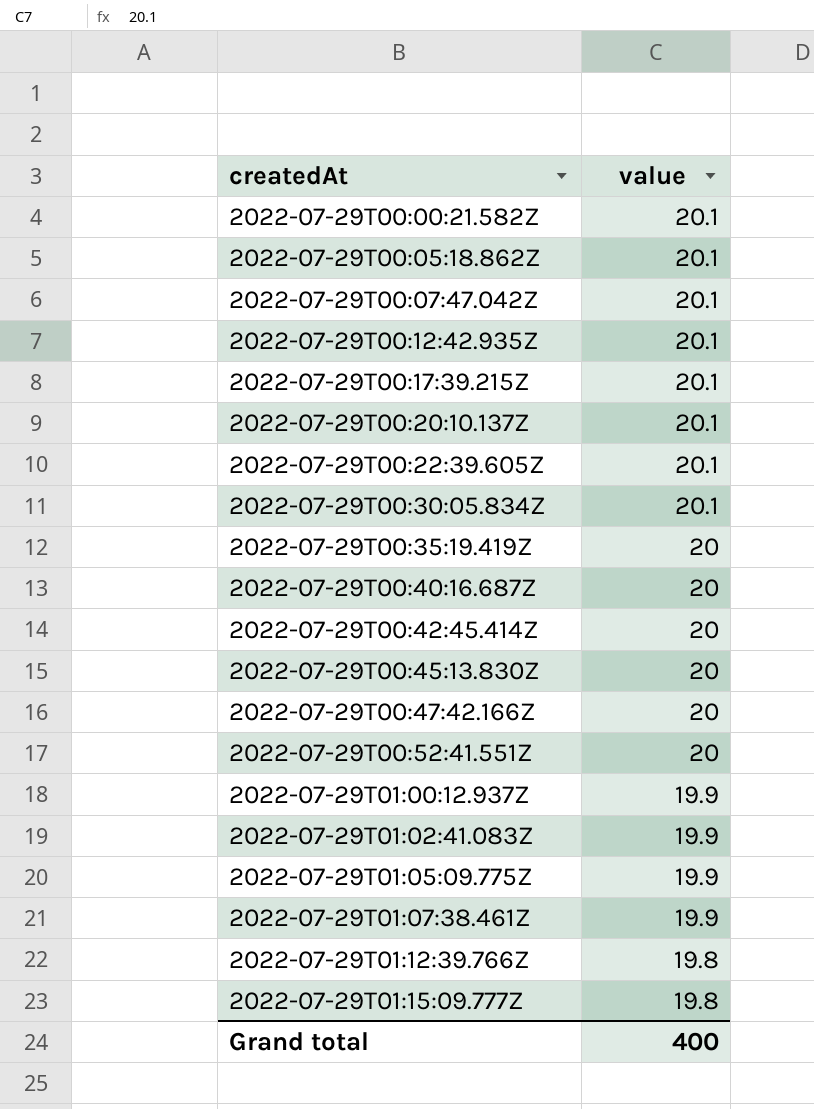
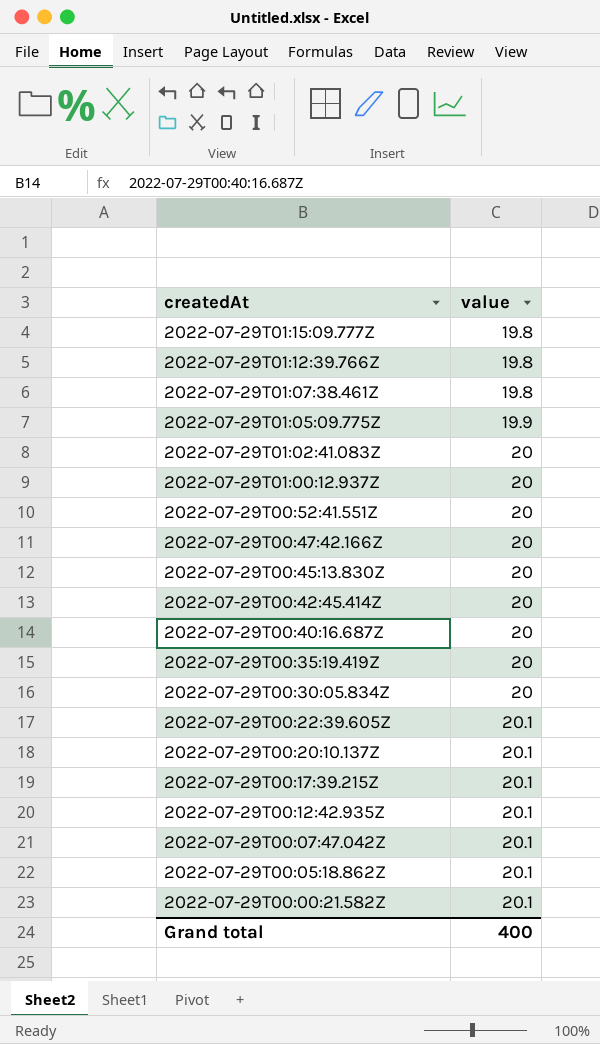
row order: createdAt ascending -> createdAt descending
2022-07-29T01:07:38.461Z | value: 19.9 -> 19.8
2022-07-29T01:02:41.083Z | value: 19.9 -> 20
2022-07-29T01:00:12.937Z | value: 19.9 -> 20
2022-07-29T00:30:05.834Z | value: 20.1 -> 20

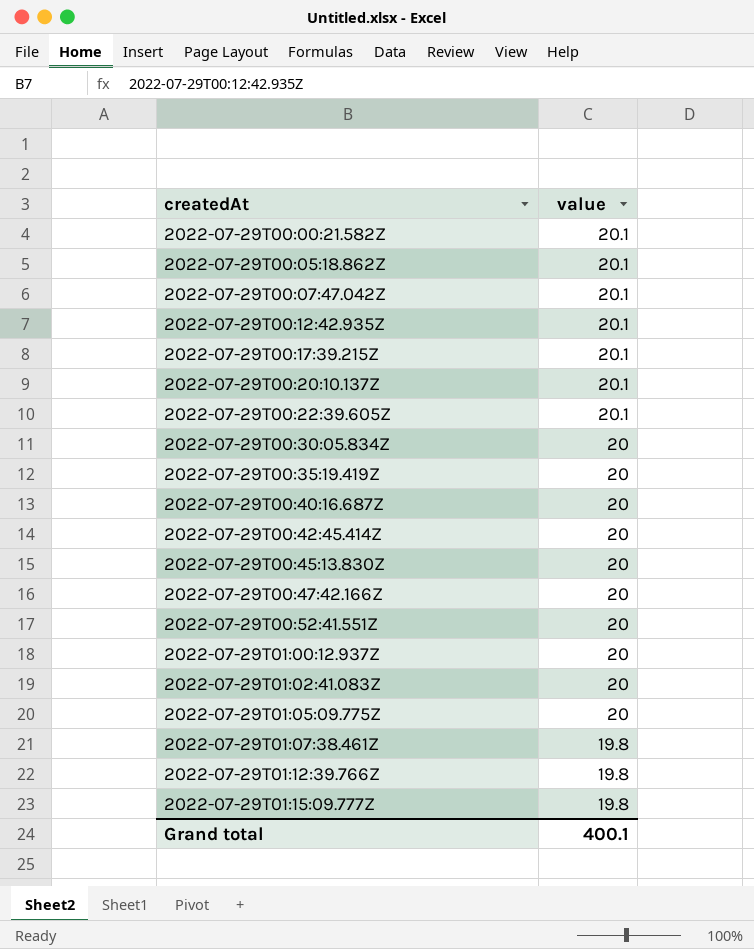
row order: createdAt descending -> createdAt ascending
2022-07-29T01:05:09.775Z | value: 19.9 -> 20
Grand total | value: 400 -> 400.1

